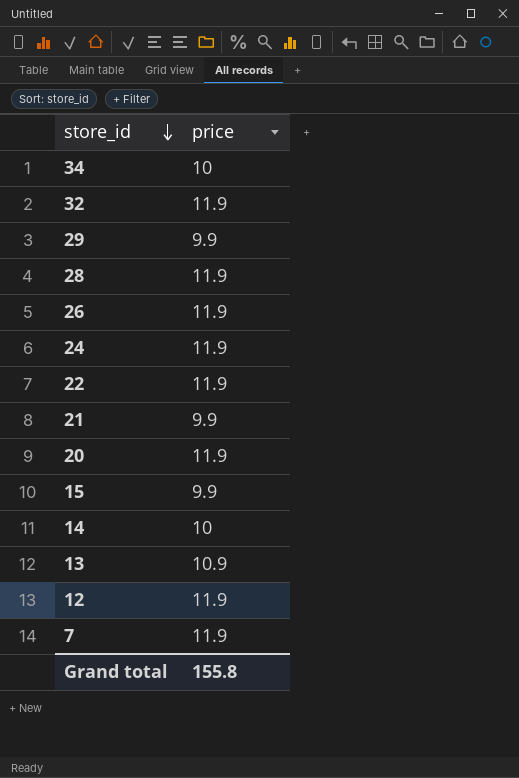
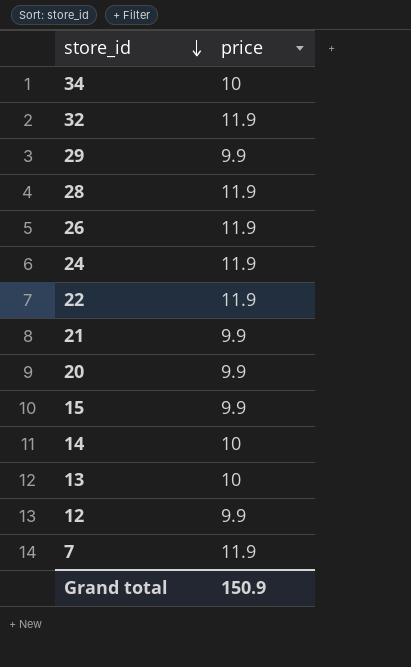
20 | price: 11.9 -> 9.9
13 | price: 10.9 -> 10
12 | price: 11.9 -> 9.9
Grand total | price: 155.8 -> 150.9

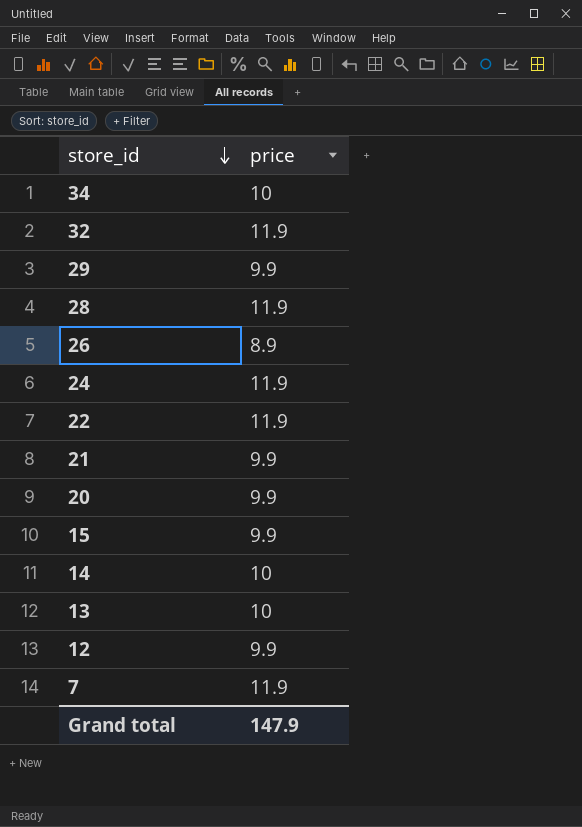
26 | price: 11.9 -> 8.9
Grand total | price: 150.9 -> 147.9

